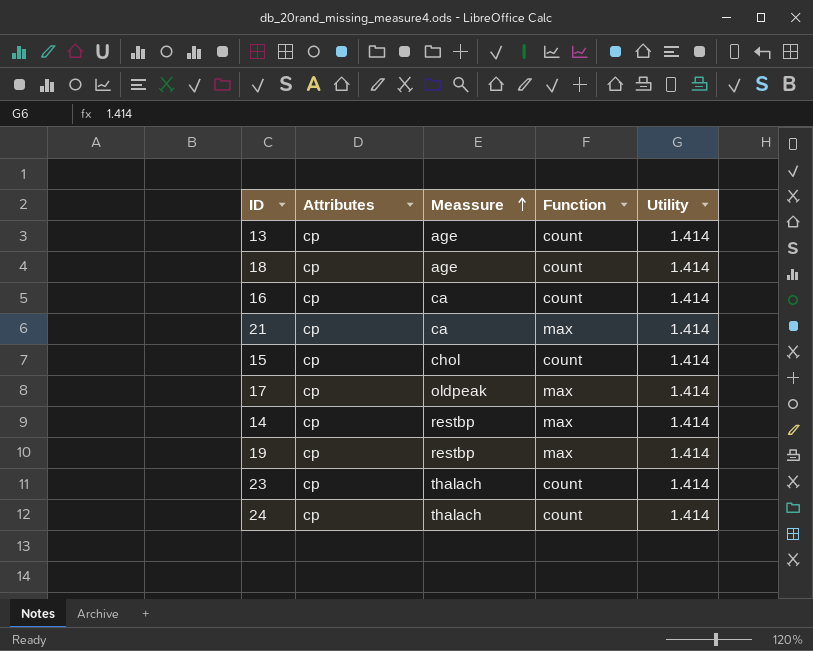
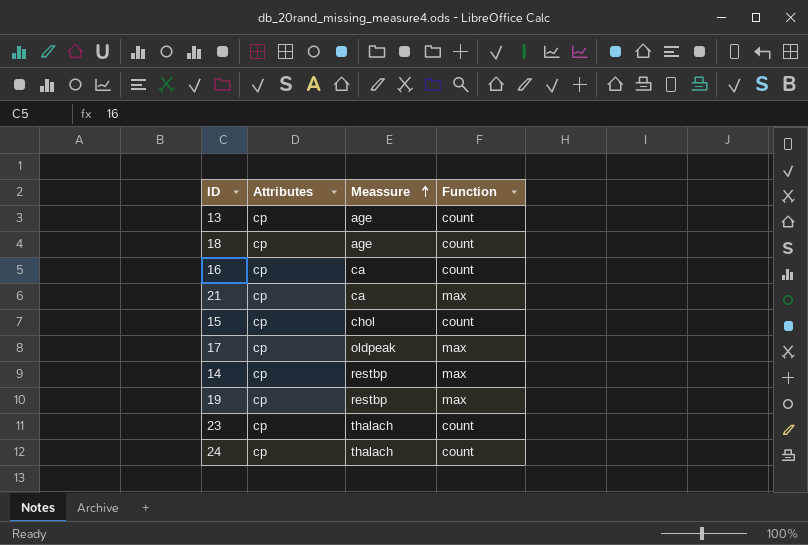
column Utility | position: 5 -> none

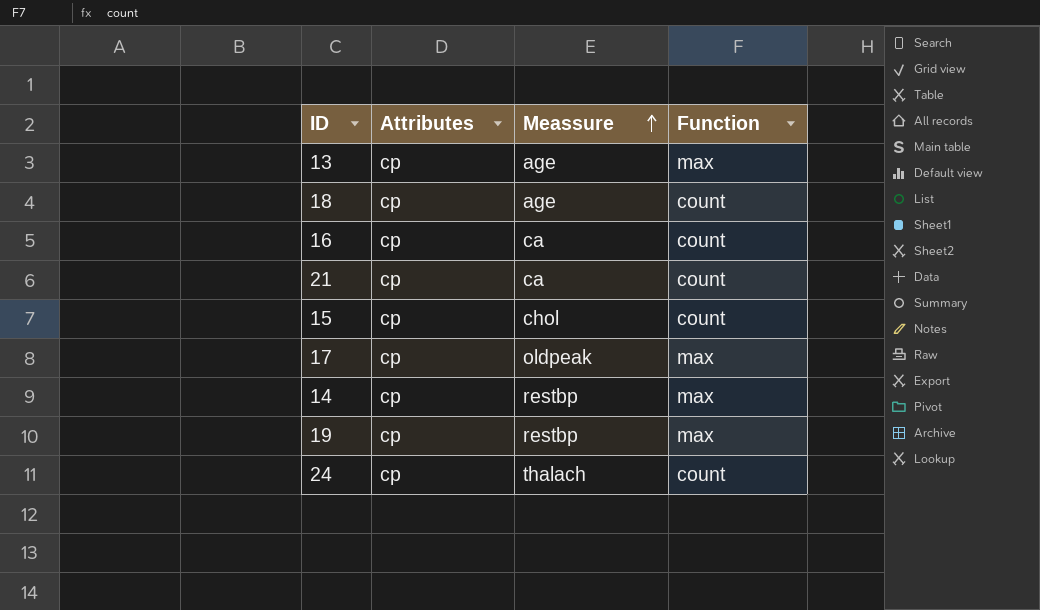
row 23: cp | thalach | count -> none
13 | Function: count -> max
21 | Function: max -> count

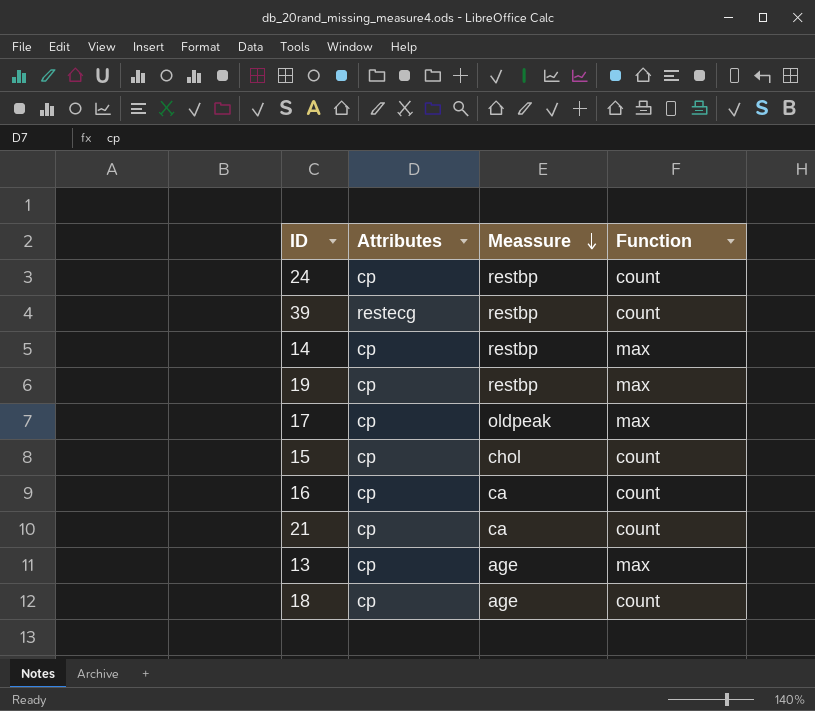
row order: Meassure ascending -> Meassure descending
24 | Meassure: thalach -> restbp
row 39: none -> restecg | restbp | count

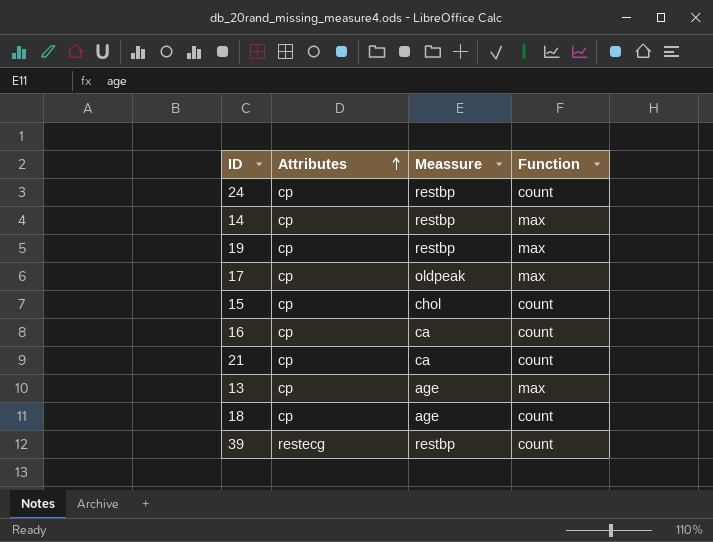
row order: Meassure descending -> Attributes ascending

